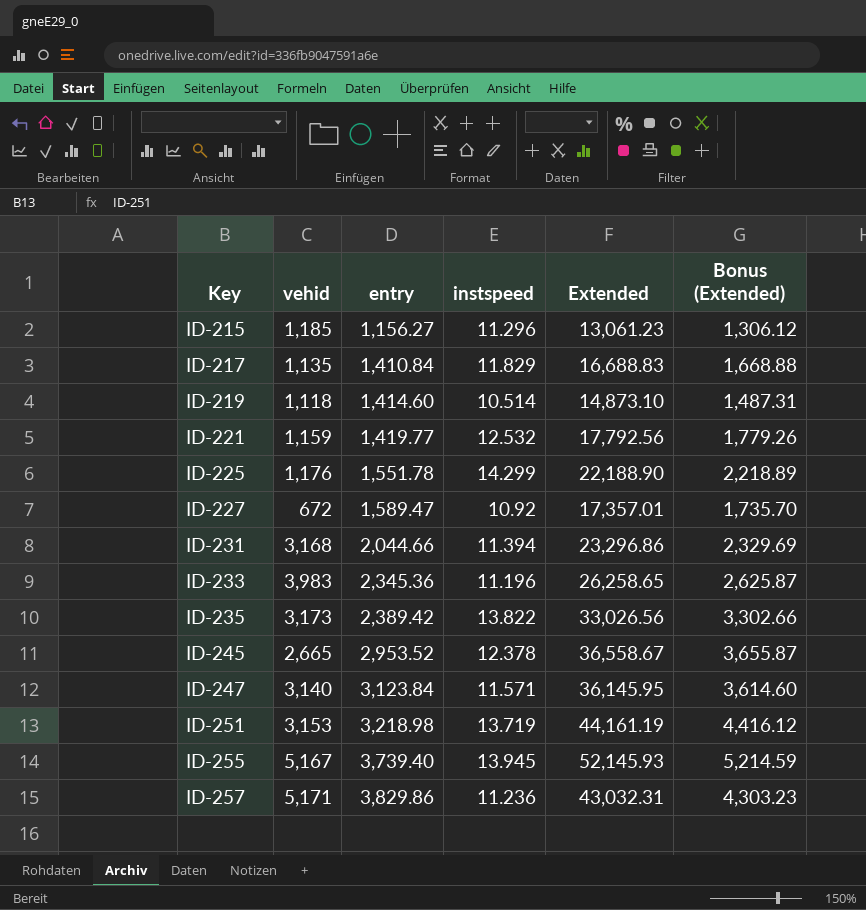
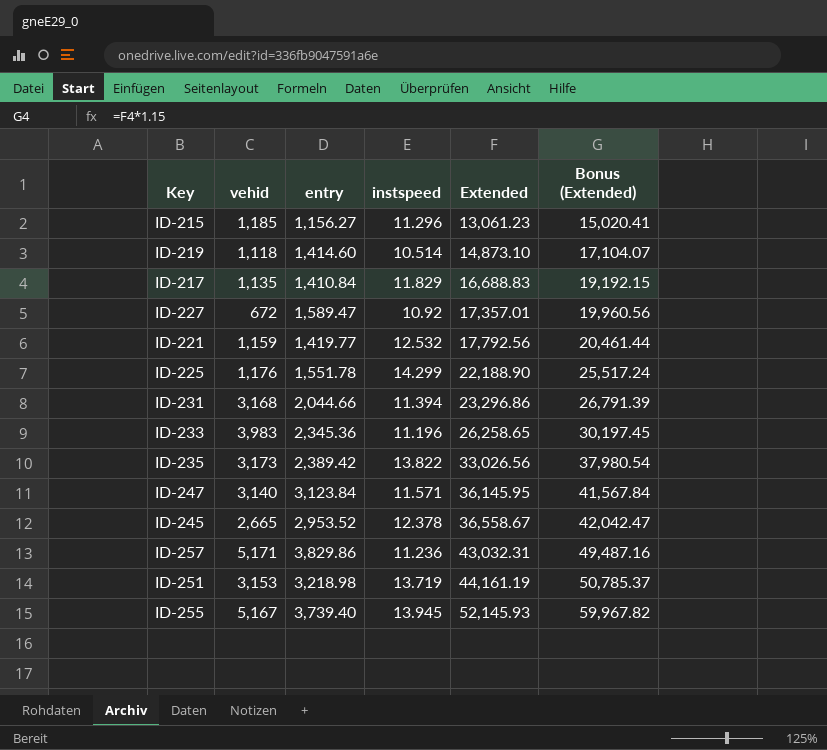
row order: Key ascending -> Extended ascending
column Bonus (Extended) | formula: [Extended] * 0.1 -> [Extended] * 1.15

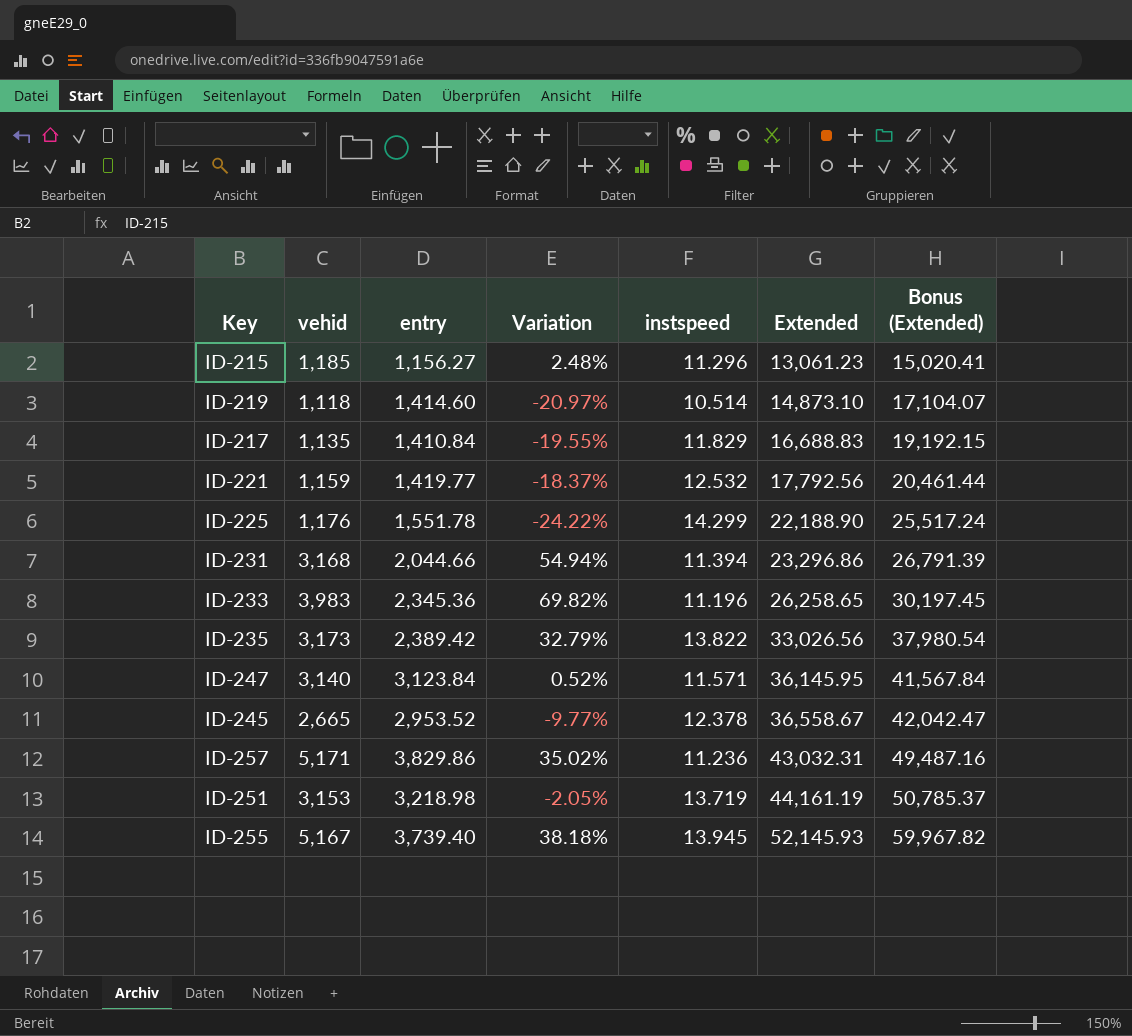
column Variation | formula: none -> ([vehid] - [entry]) / [entry]
row ID-227: 672 | 1,589.47 | 10.92 | 17,357.01 | 19,960.56 -> none

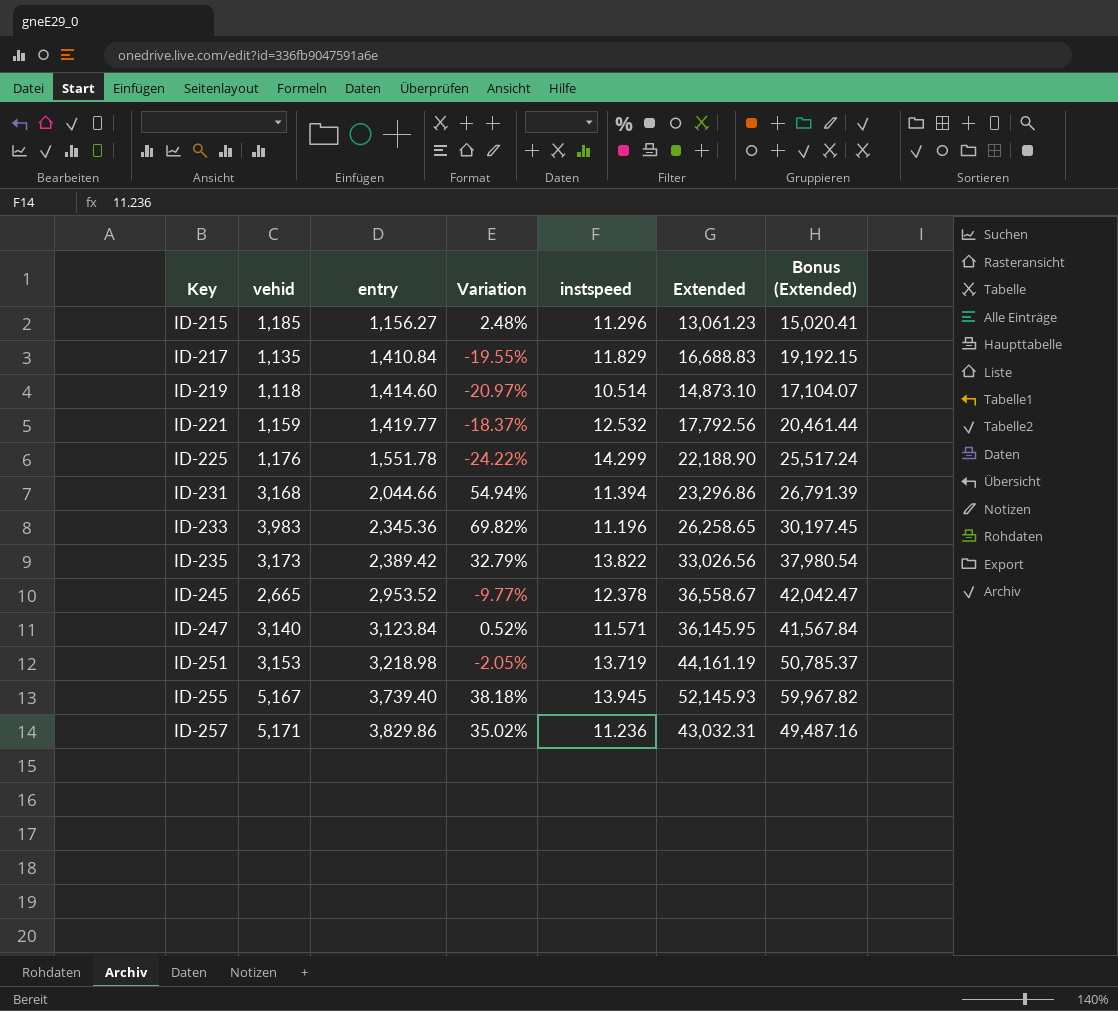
row order: Extended ascending -> Key ascending

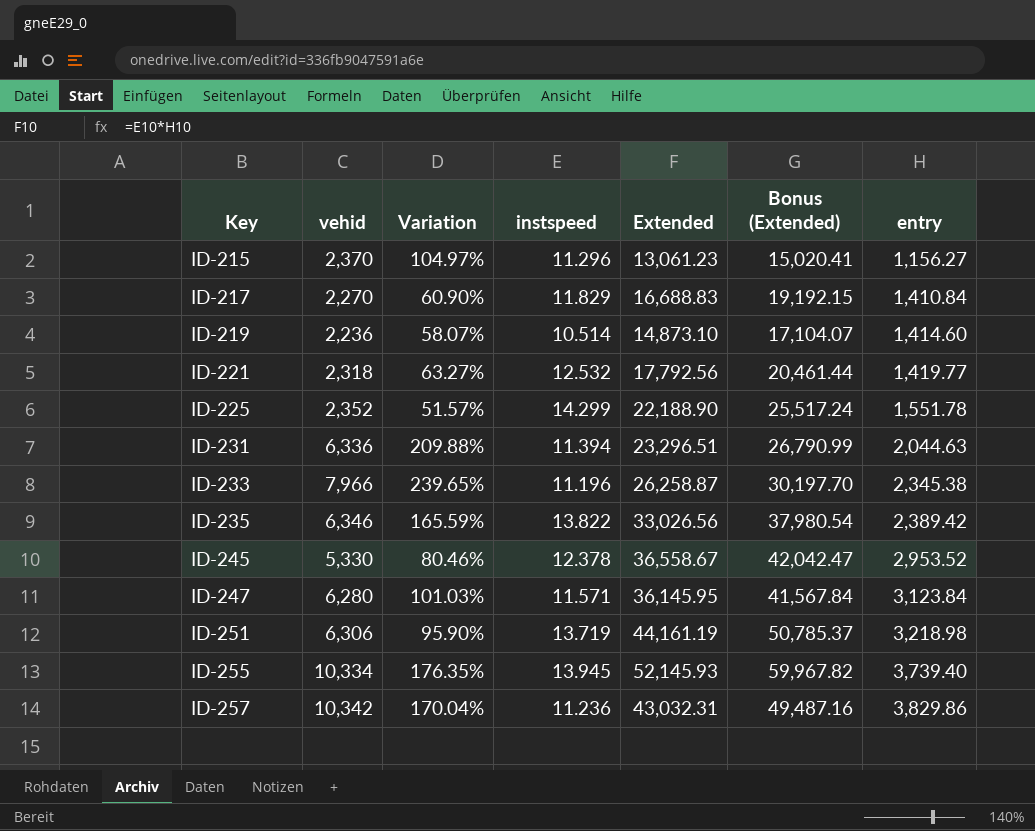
column entry | position: 3 -> 7
ID-215 | vehid: 1,185 -> 2,370
ID-215 | Variation: 2.48% -> 104.97%
ID-217 | vehid: 1,135 -> 2,270
ID-217 | Variation: -19.55% -> 60.90%
ID-219 | vehid: 1,118 -> 2,236
ID-219 | Variation: -20.97% -> 58.07%
ID-221 | vehid: 1,159 -> 2,318
ID-221 | Variation: -18.37% -> 63.27%
ID-225 | vehid: 1,176 -> 2,352
ID-225 | Variation: -24.22% -> 51.57%
ID-231 | vehid: 3,168 -> 6,336
ID-231 | Variation: 54.94% -> 209.88%
ID-231 | Extended: 23,296.86 -> 23,296.51
ID-231 | Bonus (Extended): 26,791.39 -> 26,790.99
ID-231 | entry: 2,044.66 -> 2,044.63
ID-233 | vehid: 3,983 -> 7,966
ID-233 | Variation: 69.82% -> 239.65%
ID-233 | Extended: 26,258.65 -> 26,258.87
ID-233 | Bonus (Extended): 30,197.45 -> 30,197.70
ID-233 | entry: 2,345.36 -> 2,345.38
ID-235 | vehid: 3,173 -> 6,346
ID-235 | Variation: 32.79% -> 165.59%
ID-245 | vehid: 2,665 -> 5,330
ID-245 | Variation: -9.77% -> 80.46%
ID-247 | vehid: 3,140 -> 6,280
ID-247 | Variation: 0.52% -> 101.03%
ID-251 | vehid: 3,153 -> 6,306
ID-251 | Variation: -2.05% -> 95.90%
ID-255 | vehid: 5,167 -> 10,334
ID-255 | Variation: 38.18% -> 176.35%
ID-257 | vehid: 5,171 -> 10,342
ID-257 | Variation: 35.02% -> 170.04%

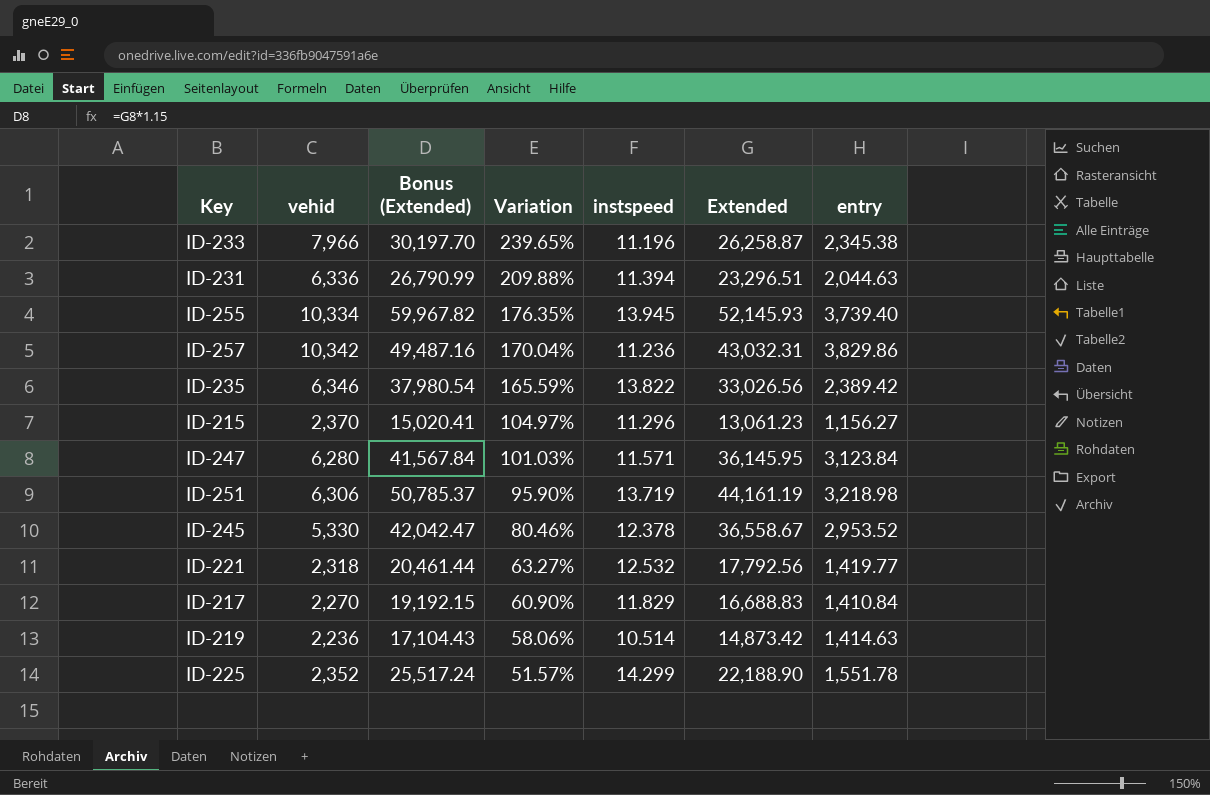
row order: Key ascending -> Variation descending
column Bonus (Extended) | position: 6 -> 3
ID-219 | Bonus (Extended): 17,104.07 -> 17,104.43
ID-219 | Variation: 58.07% -> 58.06%
ID-219 | Extended: 14,873.10 -> 14,873.42
ID-219 | entry: 1,414.60 -> 1,414.63

